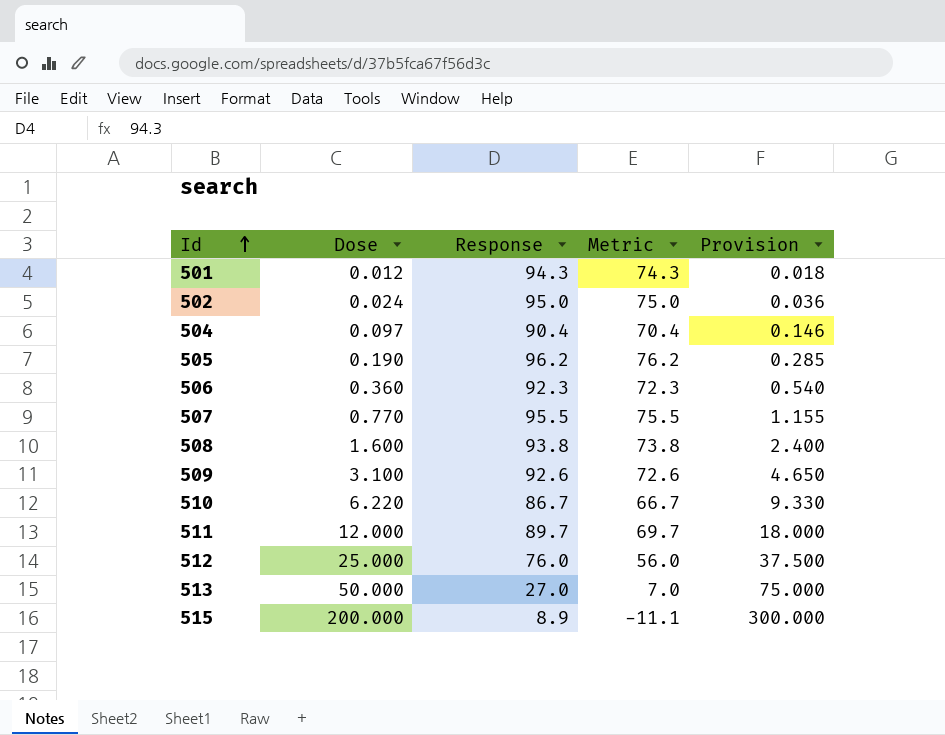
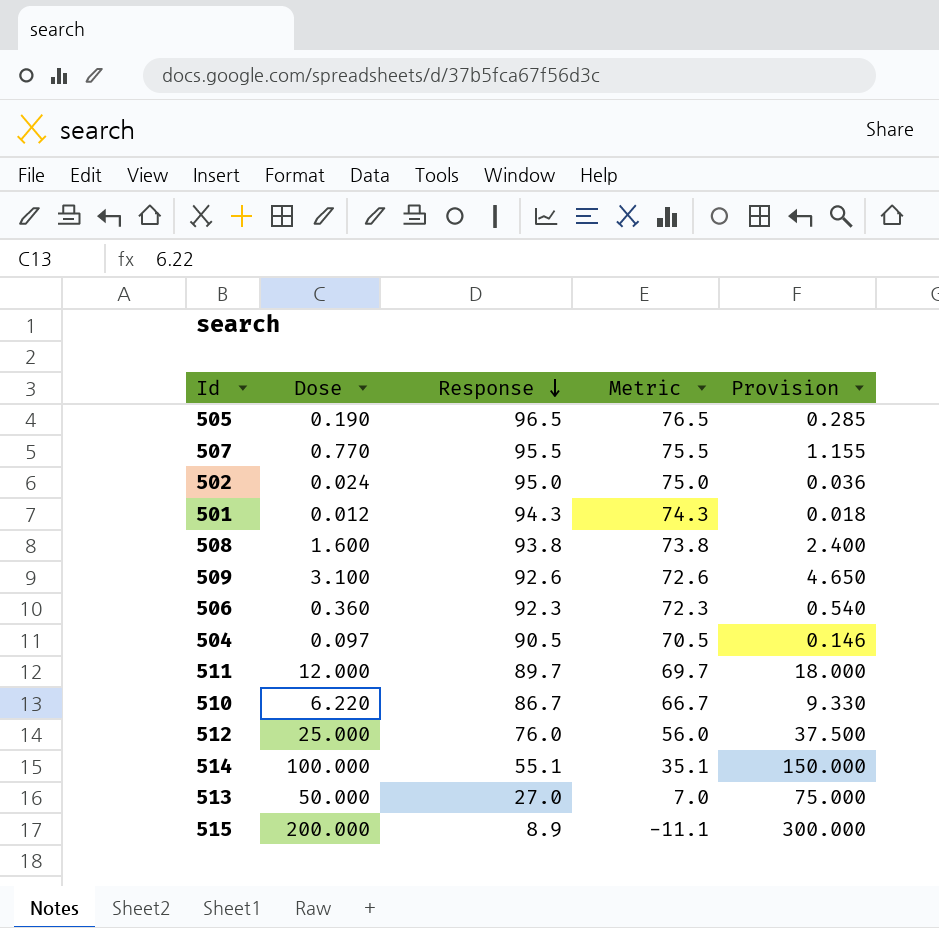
row order: Id ascending -> Response descending
505 | Response: 96.2 -> 96.5
505 | Metric: 76.2 -> 76.5
504 | Response: 90.4 -> 90.5
504 | Metric: 70.4 -> 70.5
row 514: none -> 100.000 | 55.1 | 35.1 | 150.000

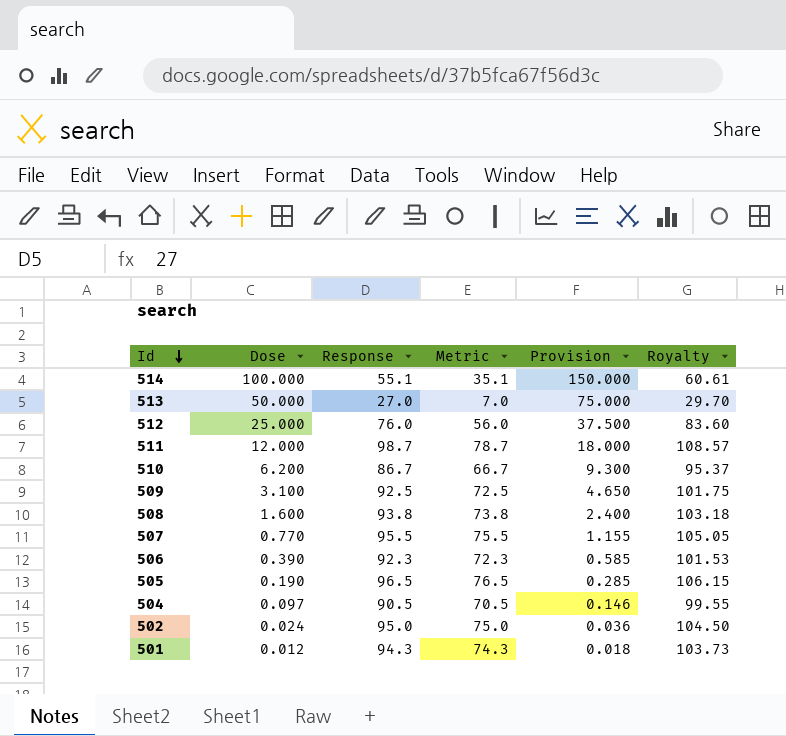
row order: Response descending -> Id descending
column Royalty | formula: none -> [Response] * 1.1
row 515: 200.000 | 8.9 | -11.1 | 300.000 -> none
511 | Response: 89.7 -> 98.7
511 | Metric: 69.7 -> 78.7
510 | Dose: 6.220 -> 6.200
510 | Provision: 9.330 -> 9.300
509 | Response: 92.6 -> 92.5
509 | Metric: 72.6 -> 72.5
506 | Dose: 0.360 -> 0.390
506 | Provision: 0.540 -> 0.585

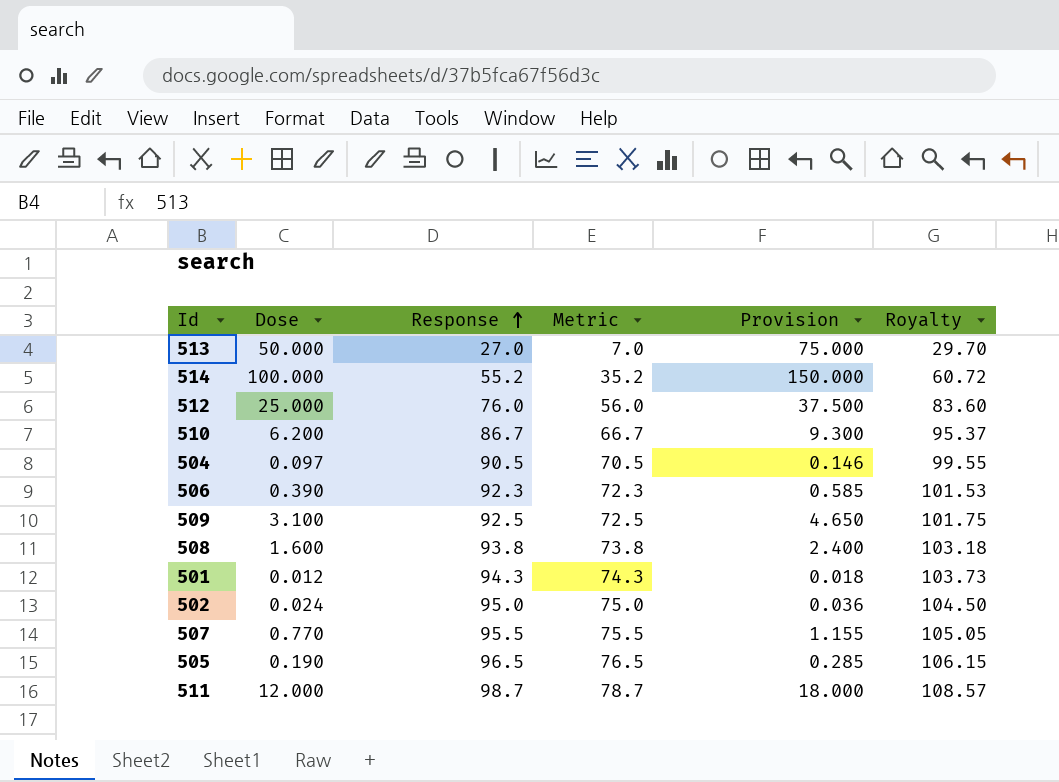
row order: Id descending -> Response ascending
514 | Response: 55.1 -> 55.2
514 | Metric: 35.1 -> 35.2
514 | Royalty: 60.61 -> 60.72

